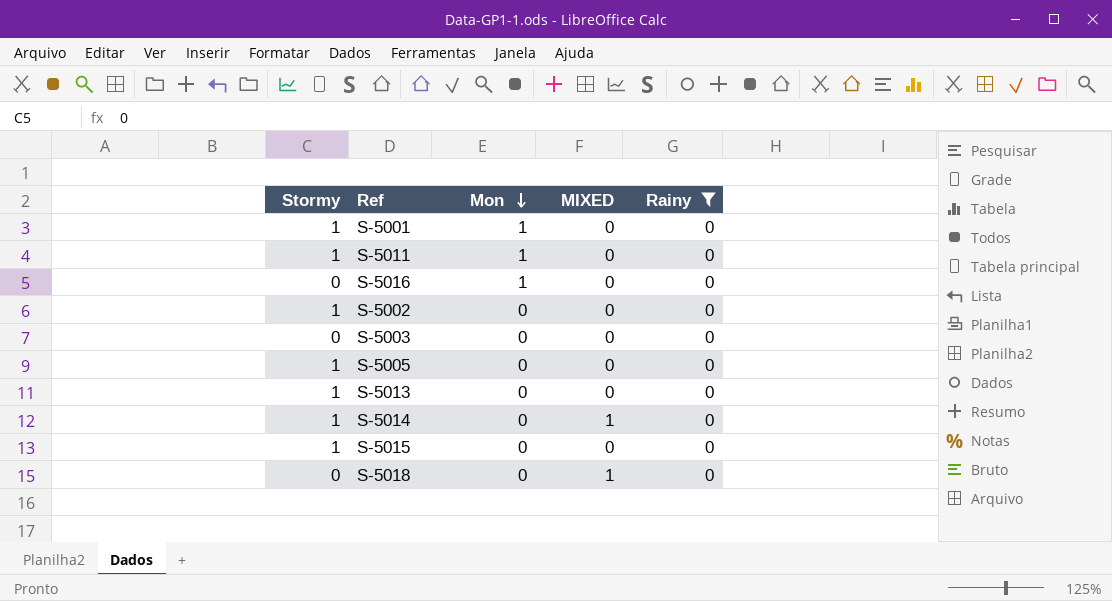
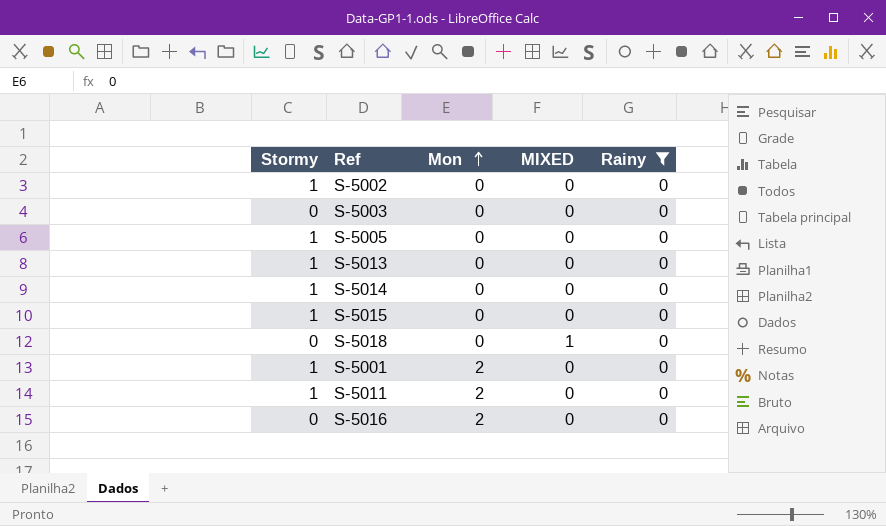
row order: Mon descending -> Mon ascending
S-5014 | MIXED: 1 -> 0
S-5001 | Mon: 1 -> 2
S-5011 | Mon: 1 -> 2
S-5016 | Mon: 1 -> 2

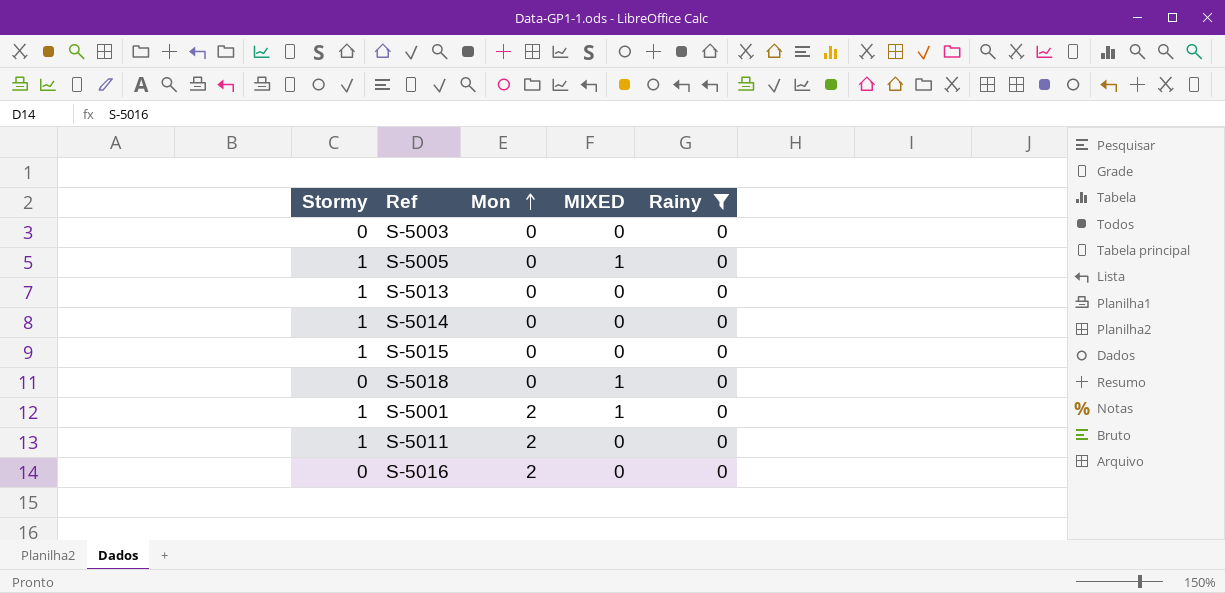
row S-5002: 1 | 0 | 0 | 0 -> none
S-5005 | MIXED: 0 -> 1
S-5001 | MIXED: 0 -> 1

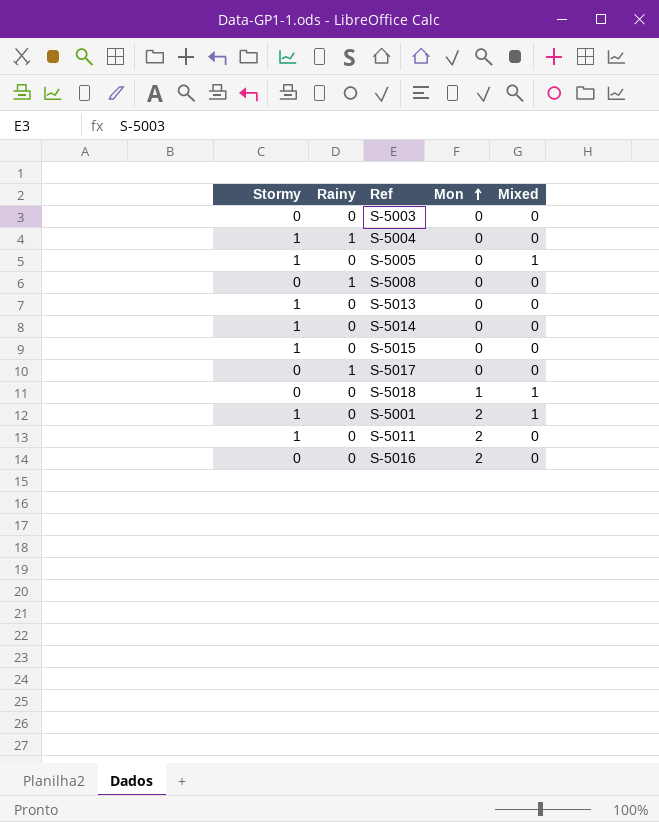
filter: Rainy = 0 -> none
column Rainy | position: 5 -> 2
column name: MIXED -> Mixed
S-5018 | Mon: 0 -> 1

